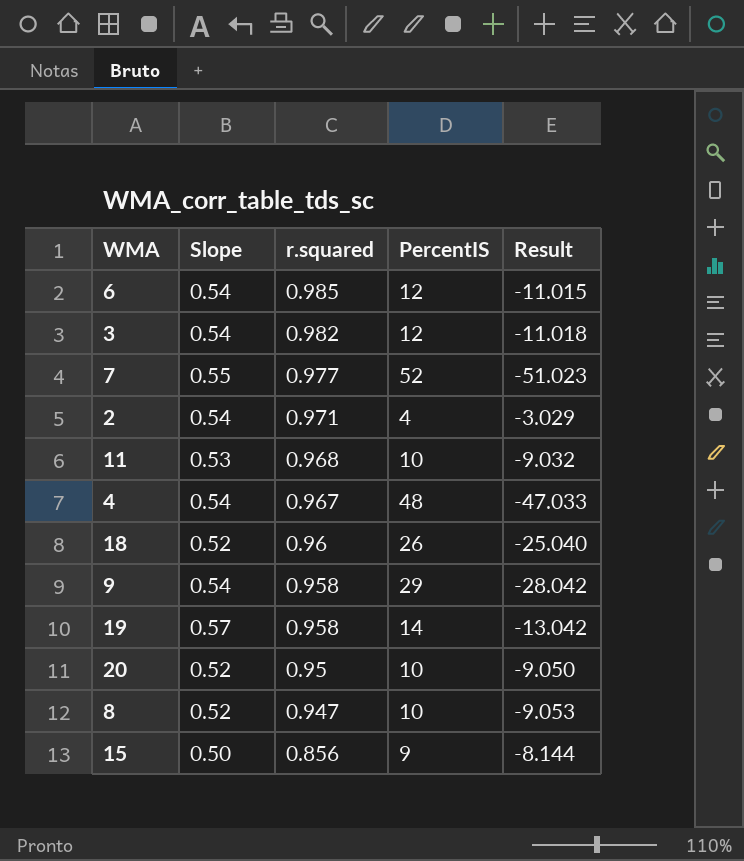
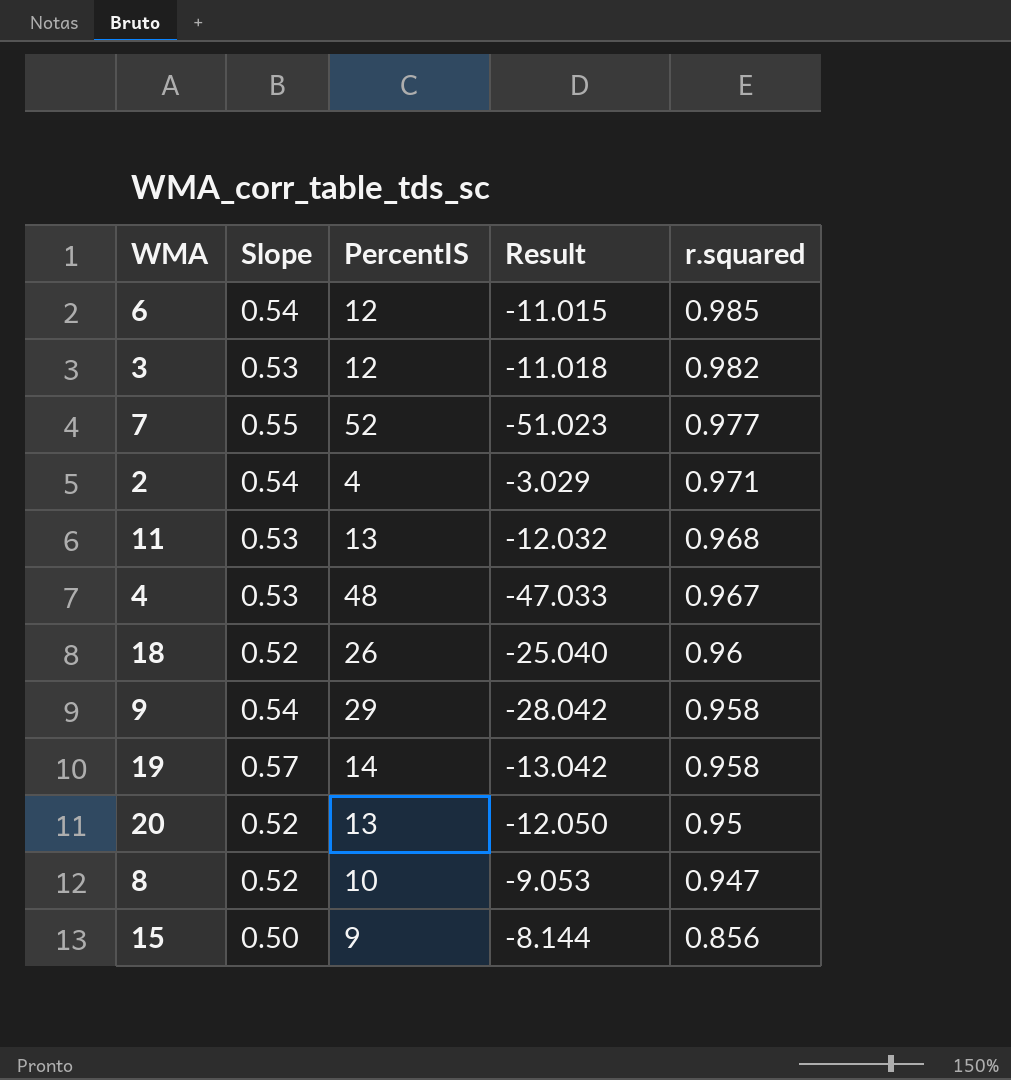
column r.squared | position: 3 -> 5
3 | Slope: 0.54 -> 0.53
11 | PercentIS: 10 -> 13
11 | Result: -9.032 -> -12.032
4 | Slope: 0.54 -> 0.53
20 | PercentIS: 10 -> 13
20 | Result: -9.050 -> -12.050

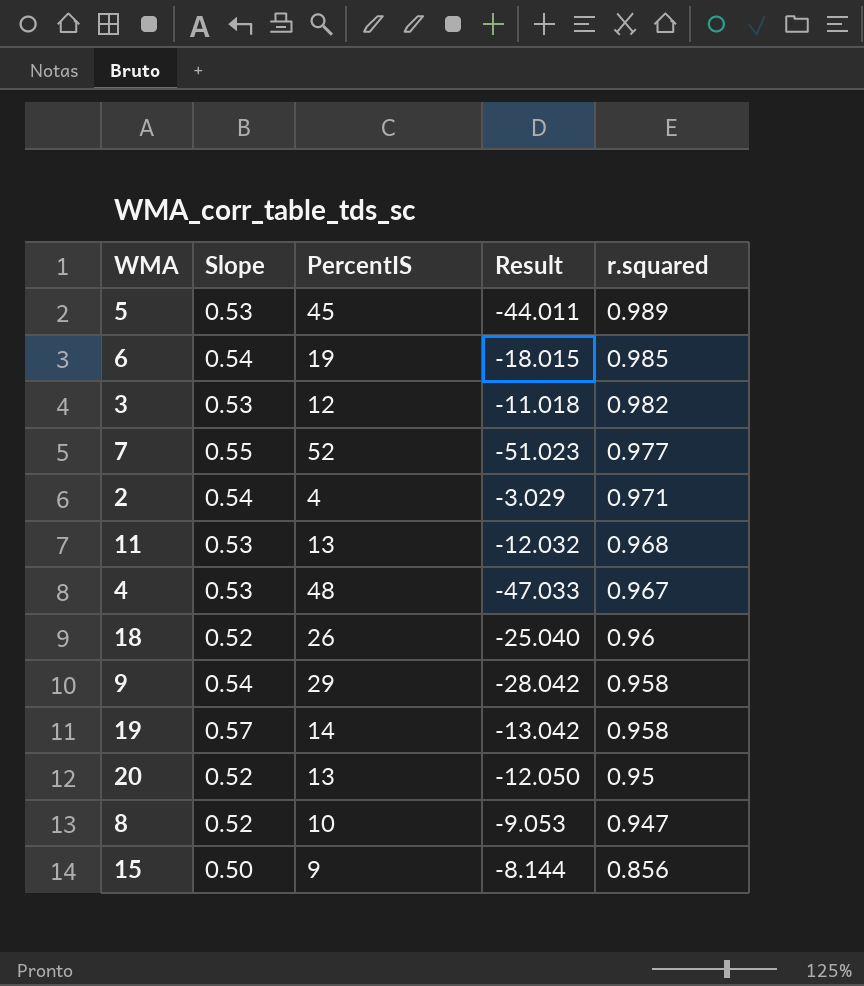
row 5: none -> 0.53 | 45 | -44.011 | 0.989
6 | PercentIS: 12 -> 19
6 | Result: -11.015 -> -18.015

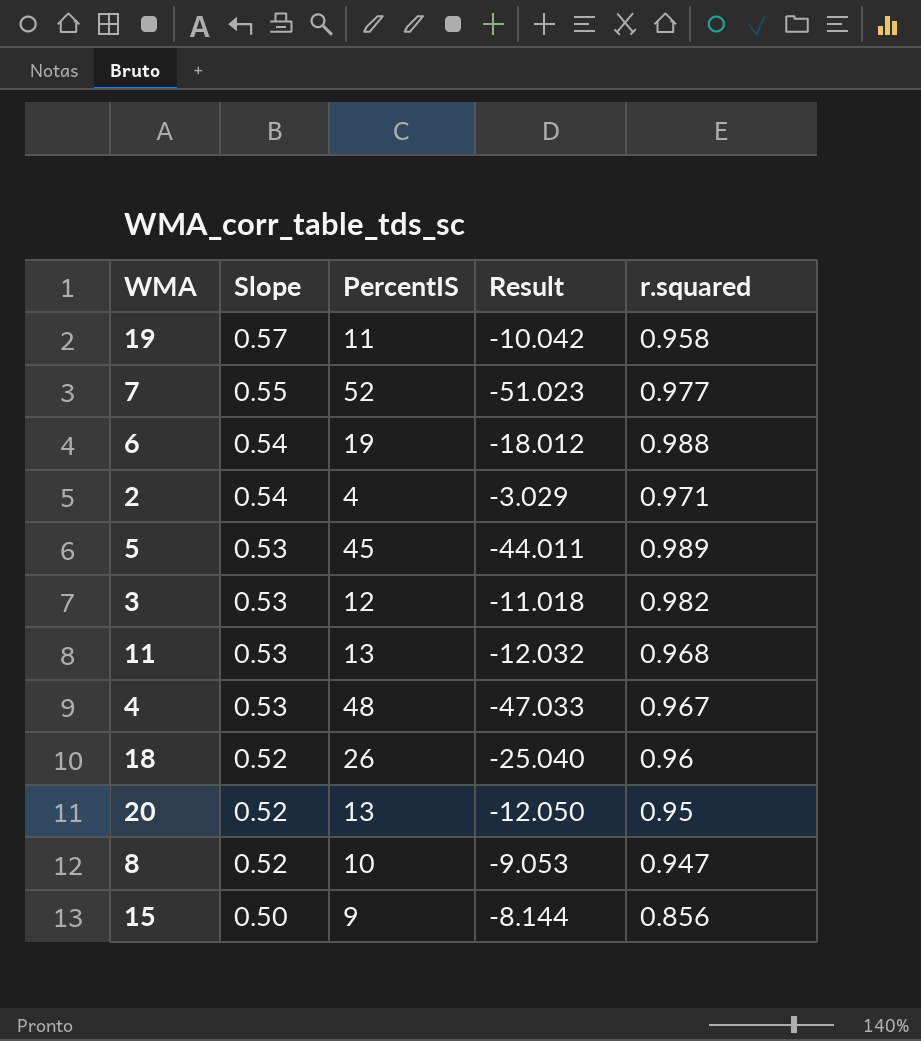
row order: r.squared descending -> Slope descending
row 9: 0.54 | 29 | -28.042 | 0.958 -> none
19 | PercentIS: 14 -> 11
19 | Result: -13.042 -> -10.042
6 | Result: -18.015 -> -18.012
6 | r.squared: 0.985 -> 0.988

